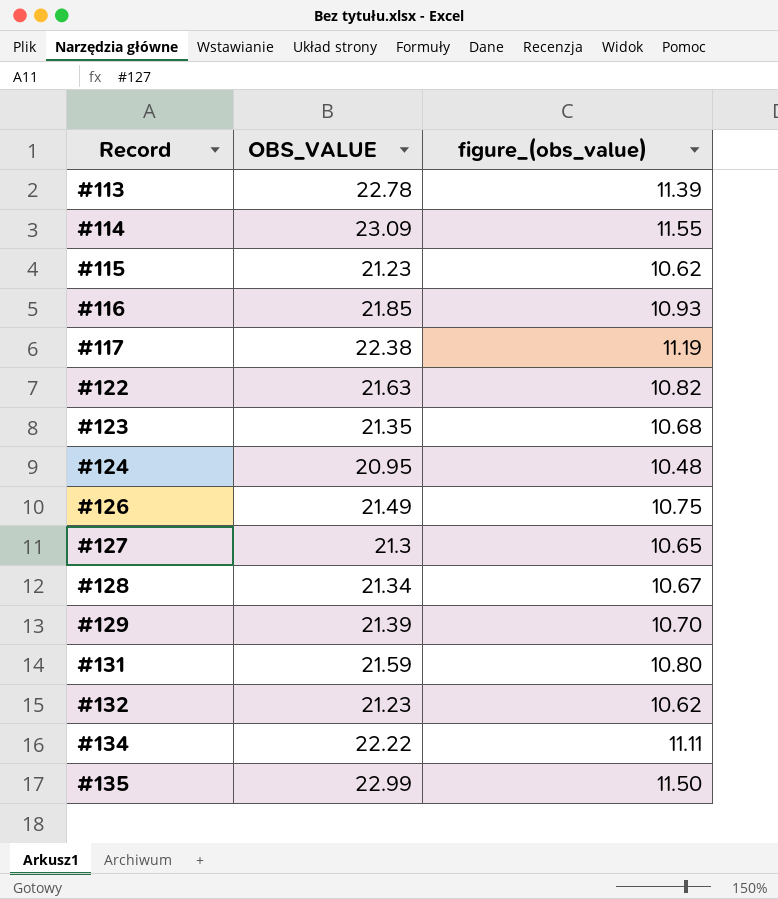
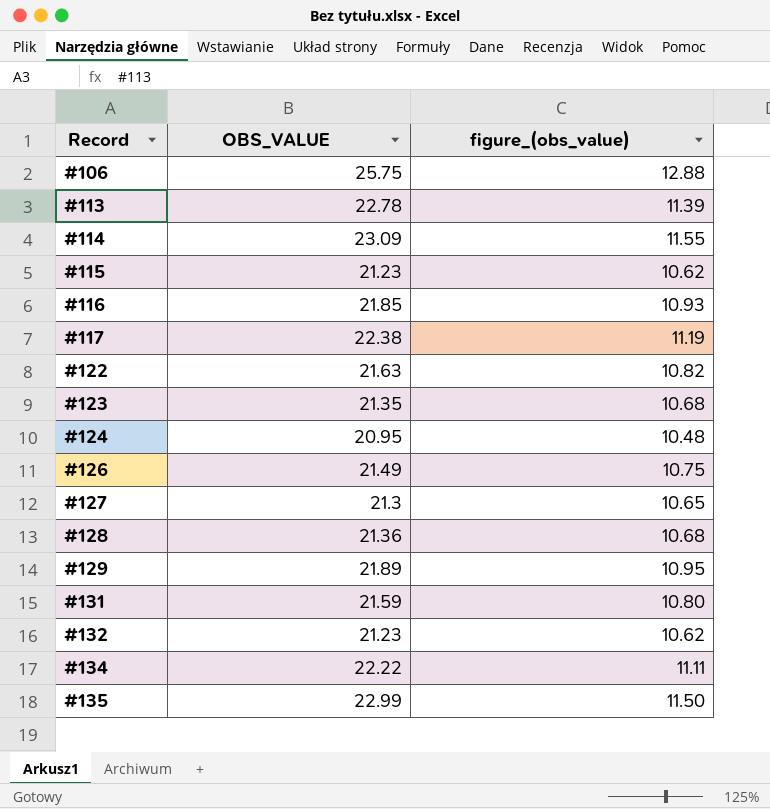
row #106: none -> 25.75 | 12.88
#128 | OBS_VALUE: 21.34 -> 21.36
#128 | figure_(obs_value): 10.67 -> 10.68
#129 | OBS_VALUE: 21.39 -> 21.89
#129 | figure_(obs_value): 10.70 -> 10.95

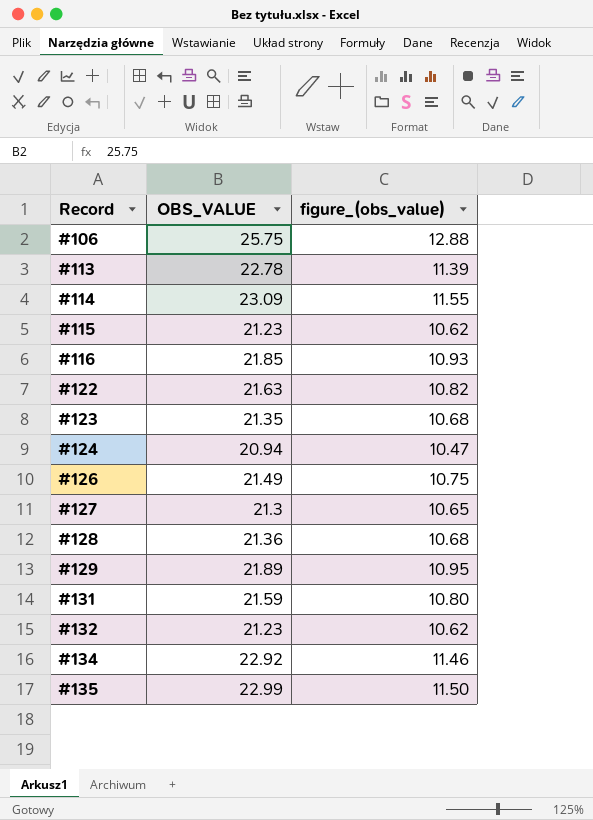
row #117: 22.38 | 11.19 -> none
#124 | OBS_VALUE: 20.95 -> 20.94
#124 | figure_(obs_value): 10.48 -> 10.47
#134 | OBS_VALUE: 22.22 -> 22.92
#134 | figure_(obs_value): 11.11 -> 11.46

